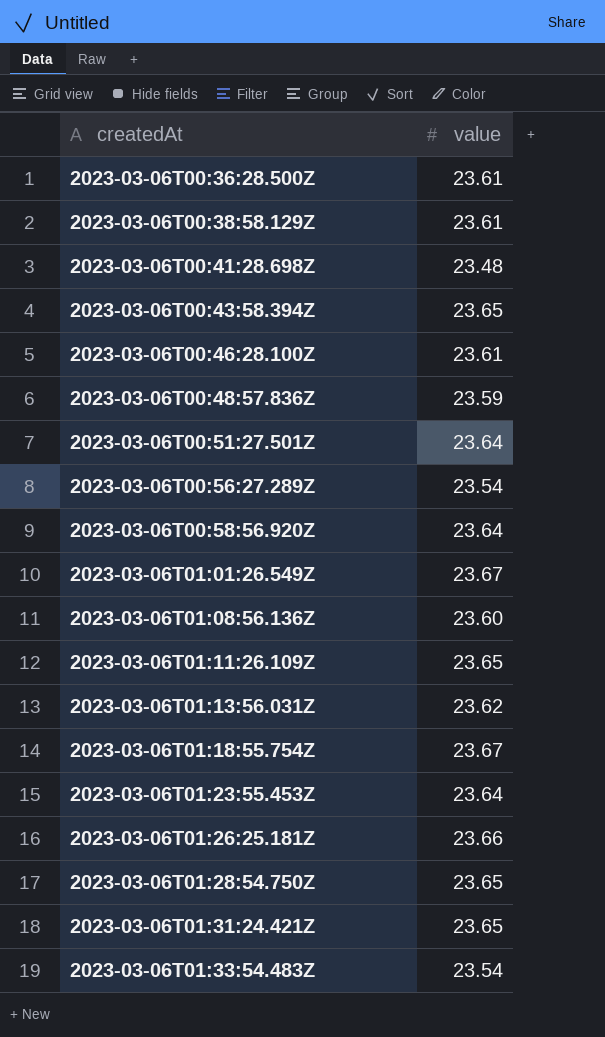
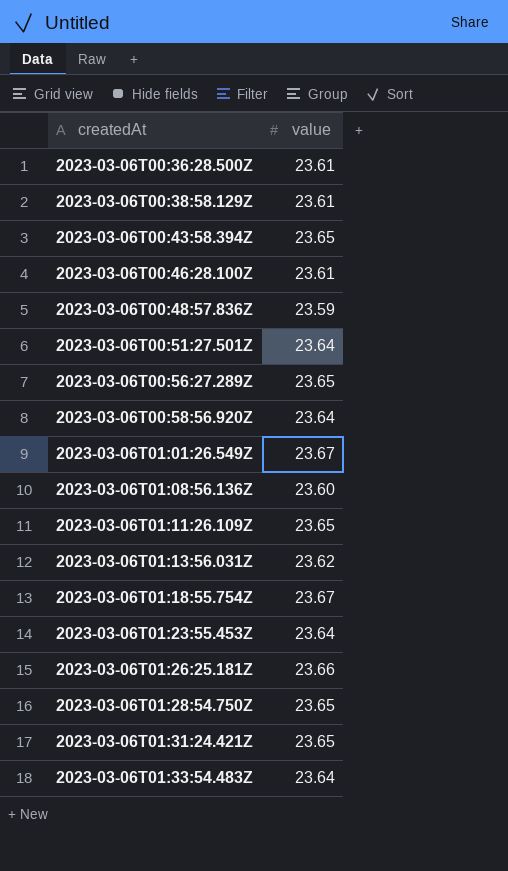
row 2023-03-06T00:41:28.698Z: 23.48 -> none
2023-03-06T00:56:27.289Z | value: 23.54 -> 23.65
2023-03-06T01:33:54.483Z | value: 23.54 -> 23.64

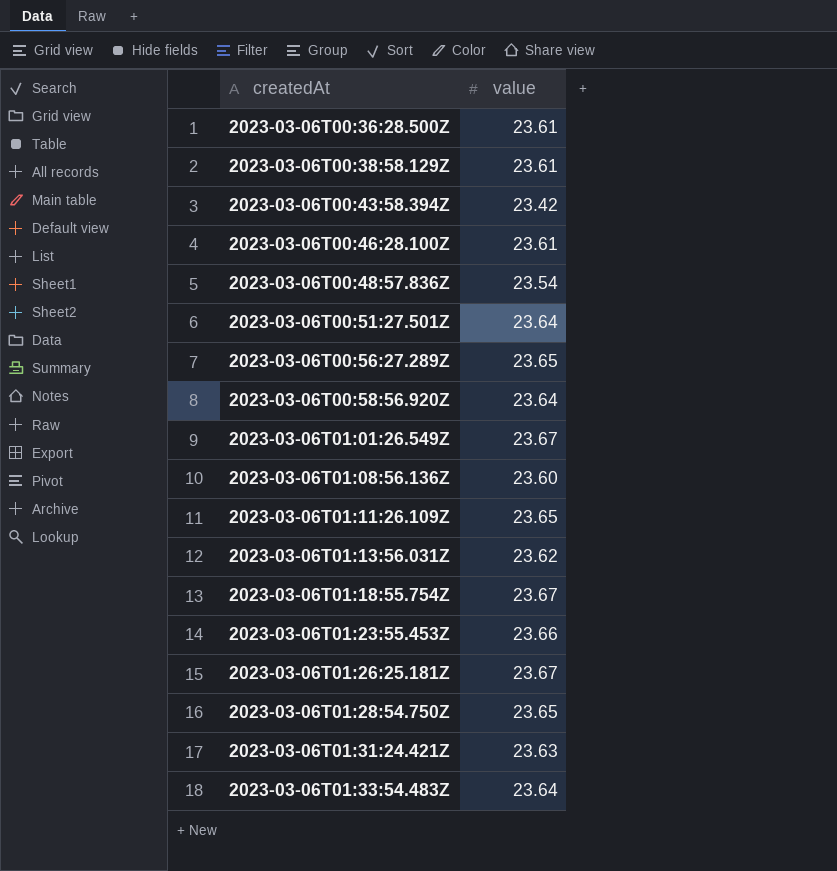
2023-03-06T00:43:58.394Z | value: 23.65 -> 23.42
2023-03-06T00:48:57.836Z | value: 23.59 -> 23.54
2023-03-06T01:23:55.453Z | value: 23.64 -> 23.66
2023-03-06T01:26:25.181Z | value: 23.66 -> 23.67
2023-03-06T01:31:24.421Z | value: 23.65 -> 23.63

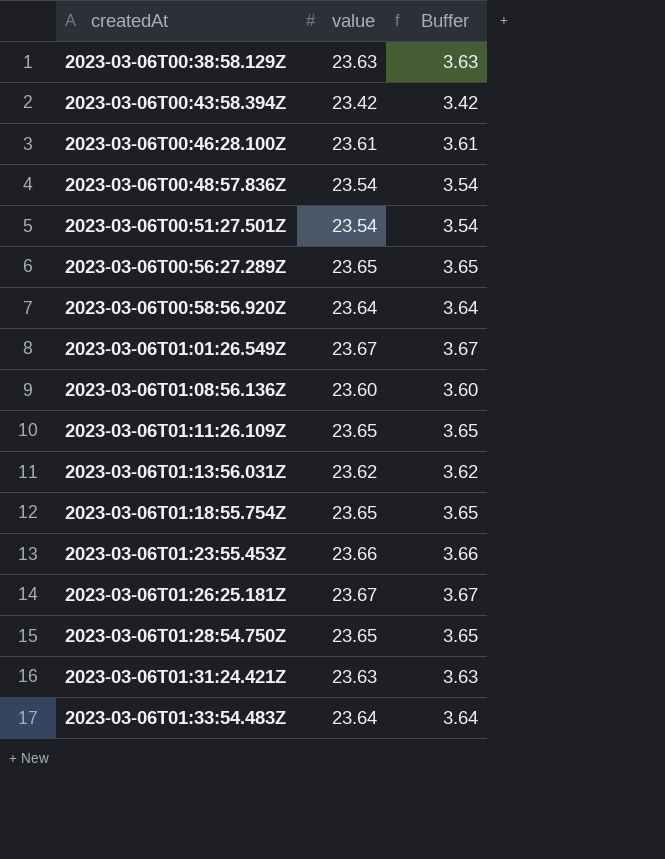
column Buffer | formula: none -> [value] - 20
row 2023-03-06T00:36:28.500Z: 23.61 -> none
2023-03-06T00:38:58.129Z | value: 23.61 -> 23.63
2023-03-06T00:51:27.501Z | value: 23.64 -> 23.54
2023-03-06T01:18:55.754Z | value: 23.67 -> 23.65

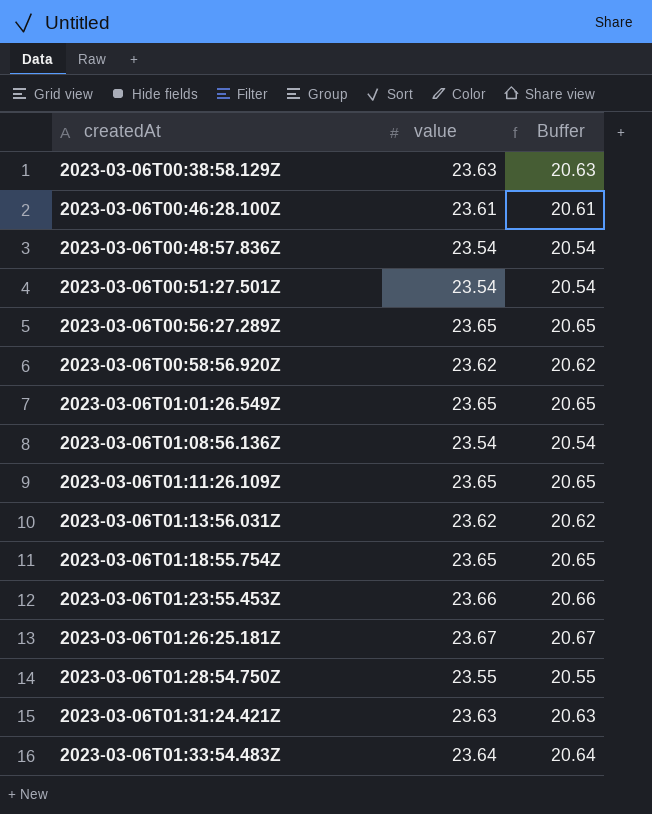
column Buffer | formula: [value] - 20 -> [value] - 3
row 2023-03-06T00:43:58.394Z: 23.42 | 3.42 -> none
2023-03-06T00:58:56.920Z | value: 23.64 -> 23.62
2023-03-06T01:01:26.549Z | value: 23.67 -> 23.65
2023-03-06T01:08:56.136Z | value: 23.60 -> 23.54
2023-03-06T01:28:54.750Z | value: 23.65 -> 23.55

